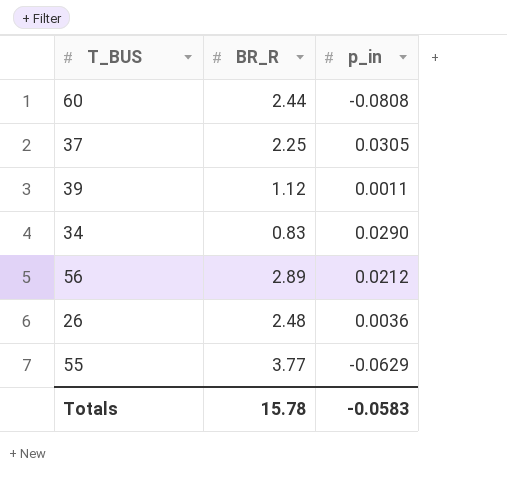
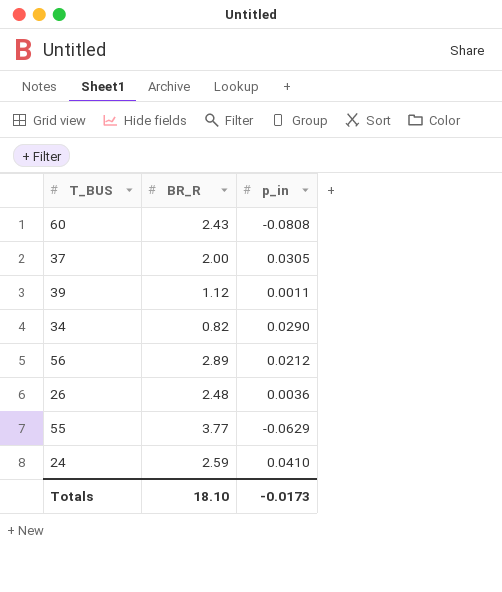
60 | BR_R: 2.44 -> 2.43
37 | BR_R: 2.25 -> 2.00
34 | BR_R: 0.83 -> 0.82
row 24: none -> 2.59 | 0.0410
Totals | BR_R: 15.78 -> 18.10
Totals | p_in: -0.0583 -> -0.0173

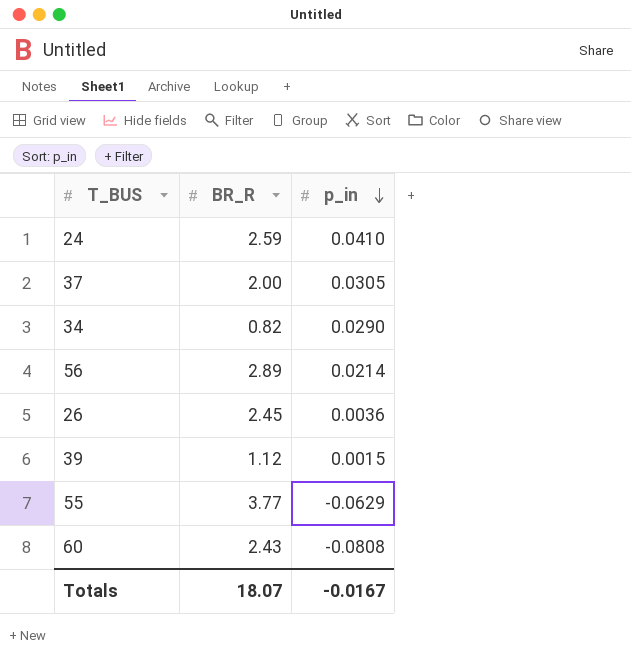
row order: none -> p_in descending
56 | p_in: 0.0212 -> 0.0214
26 | BR_R: 2.48 -> 2.45
39 | p_in: 0.0011 -> 0.0015
Totals | BR_R: 18.10 -> 18.07
Totals | p_in: -0.0173 -> -0.0167

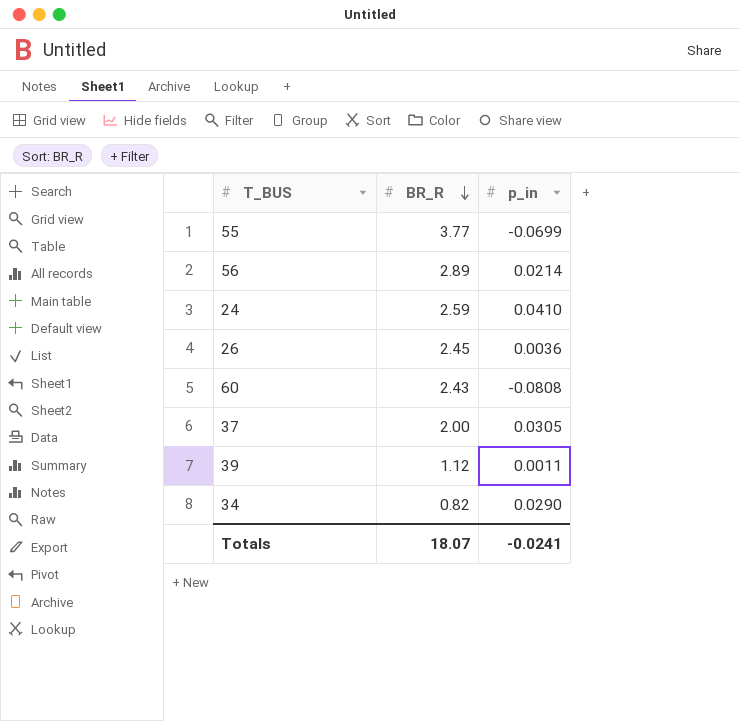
row order: p_in descending -> BR_R descending
55 | p_in: -0.0629 -> -0.0699
39 | p_in: 0.0015 -> 0.0011
Totals | p_in: -0.0167 -> -0.0241

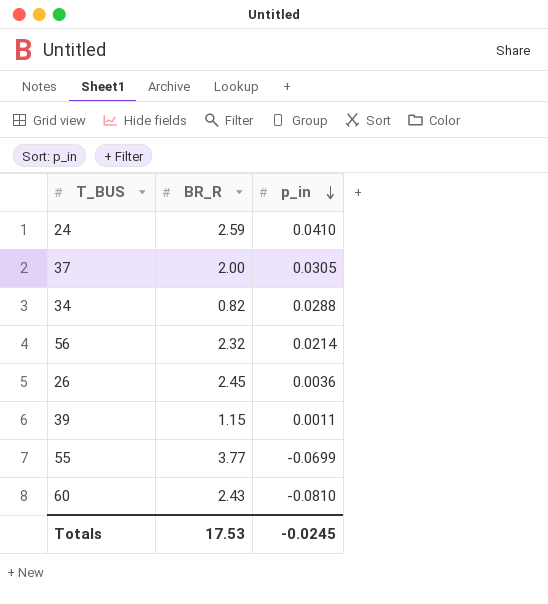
row order: BR_R descending -> p_in descending
34 | p_in: 0.0290 -> 0.0288
56 | BR_R: 2.89 -> 2.32
39 | BR_R: 1.12 -> 1.15
60 | p_in: -0.0808 -> -0.0810
Totals | BR_R: 18.07 -> 17.53
Totals | p_in: -0.0241 -> -0.0245

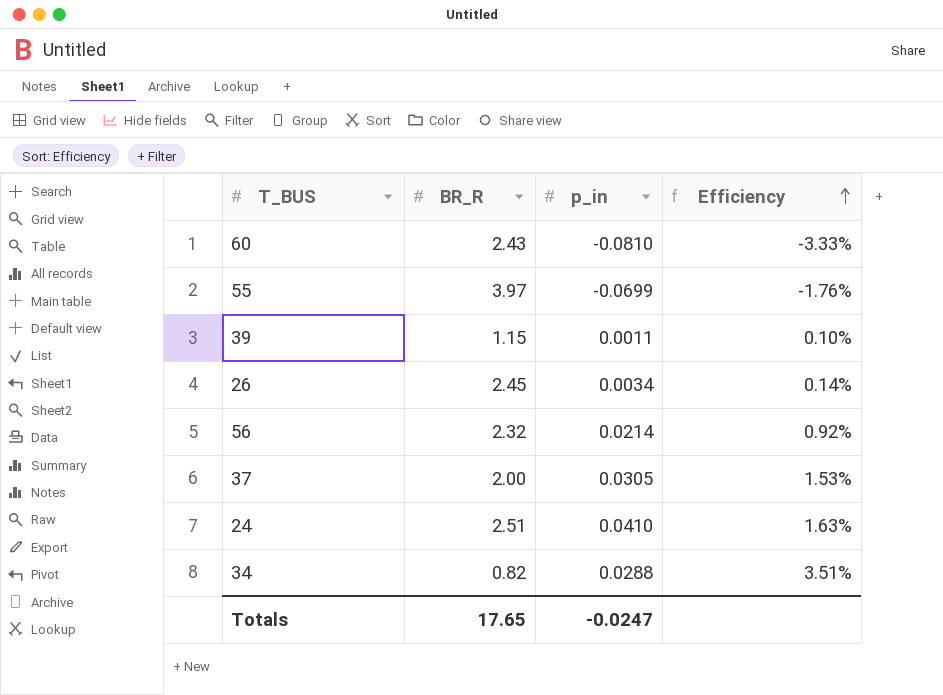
row order: p_in descending -> Efficiency ascending
column Efficiency | formula: none -> [p_in] / [BR_R]
55 | BR_R: 3.77 -> 3.97
26 | p_in: 0.0036 -> 0.0034
24 | BR_R: 2.59 -> 2.51
Totals | BR_R: 17.53 -> 17.65
Totals | p_in: -0.0245 -> -0.0247

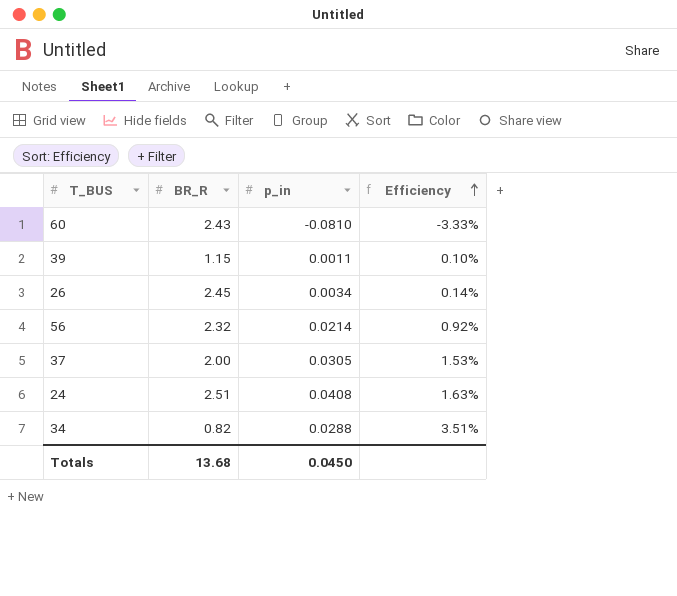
row 55: 3.97 | -0.0699 | -1.76% -> none
24 | p_in: 0.0410 -> 0.0408
Totals | BR_R: 17.65 -> 13.68
Totals | p_in: -0.0247 -> 0.0450

